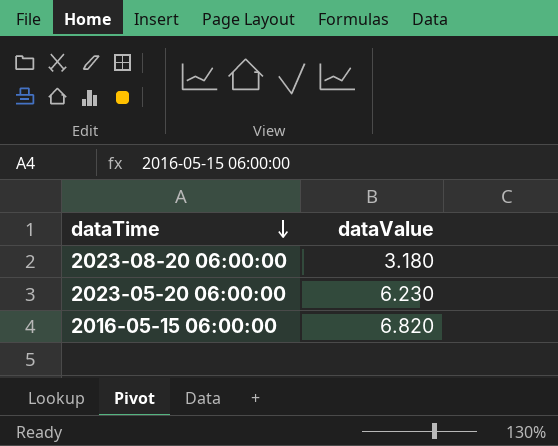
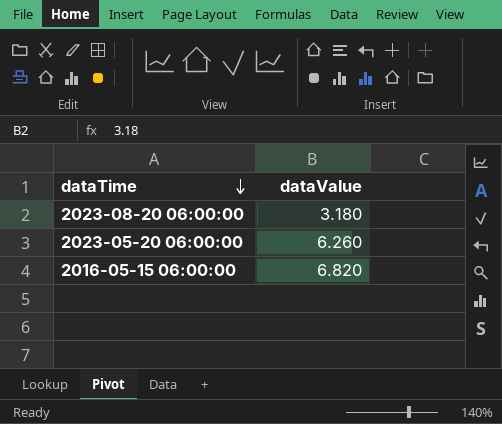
2023-05-20 06:00:00 | dataValue: 6.230 -> 6.260

